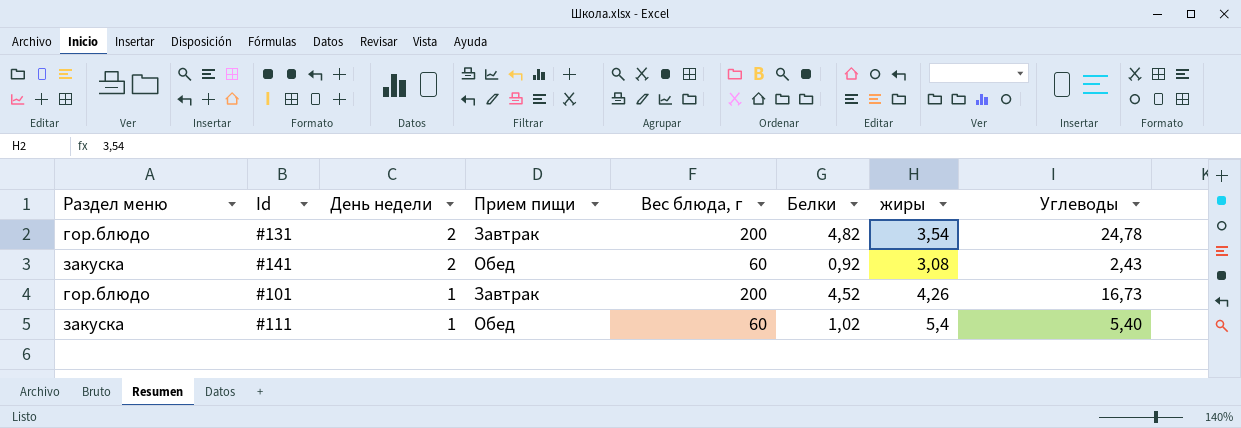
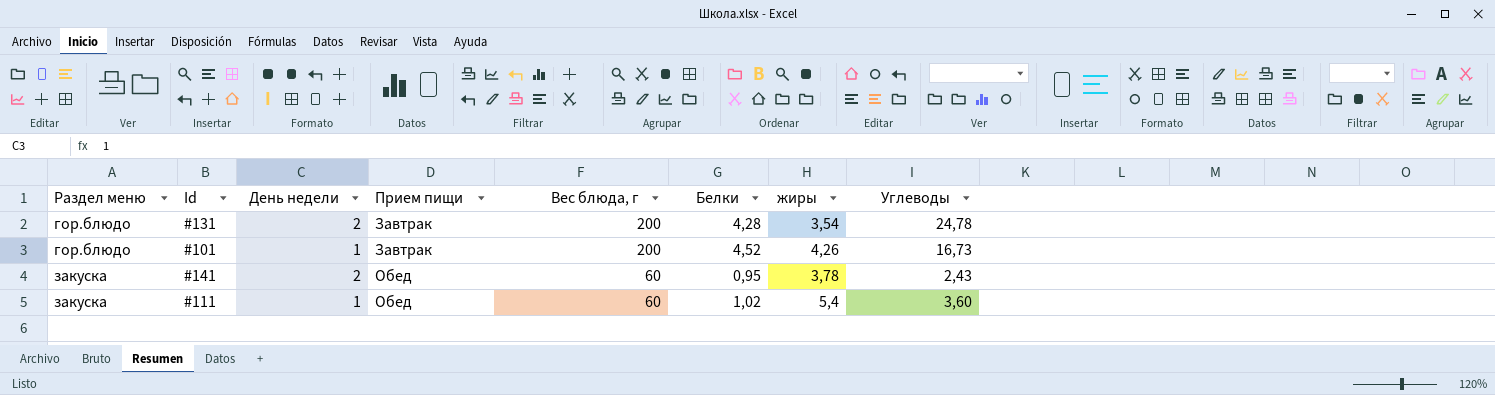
row order: День недели descending -> Раздел меню ascending
#131 | Белки: 4,82 -> 4,28
#141 | Белки: 0,92 -> 0,95
#141 | жиры: 3,08 -> 3,78
#111 | Углеводы: 5,40 -> 3,60

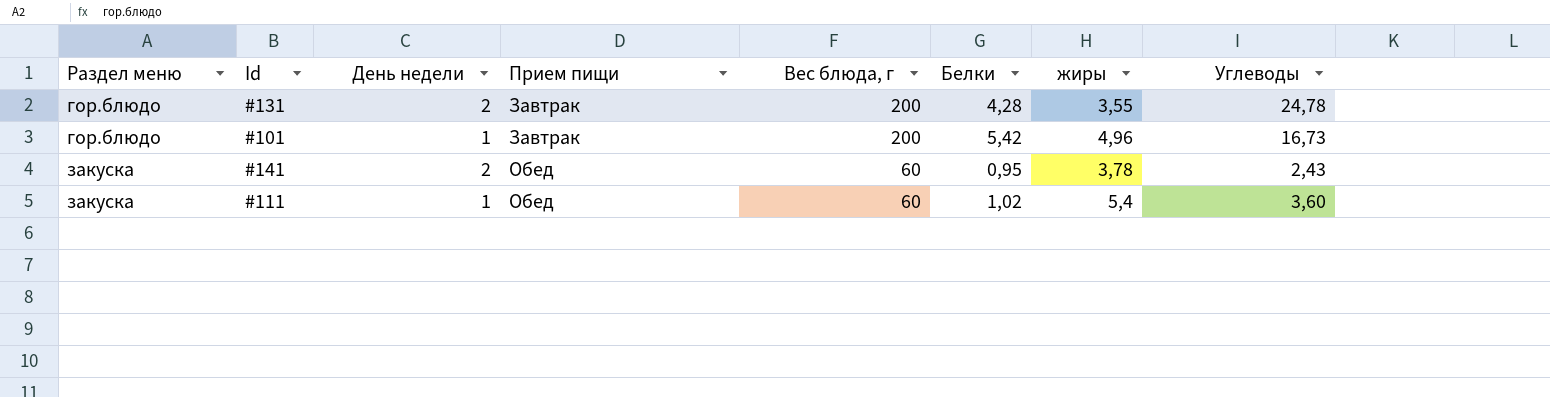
#131 | жиры: 3,54 -> 3,55
#101 | Белки: 4,52 -> 5,42
#101 | жиры: 4,26 -> 4,96

